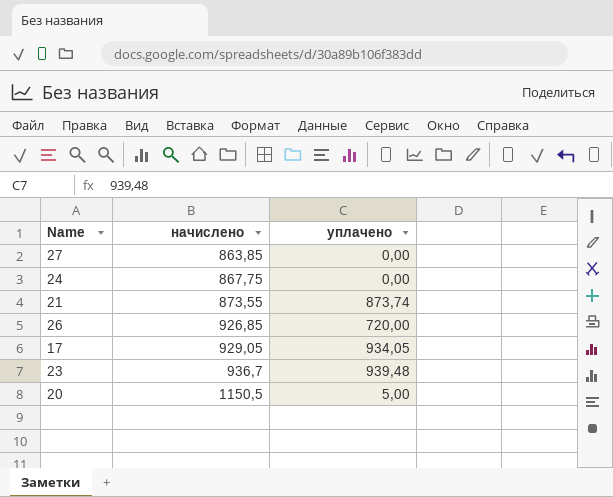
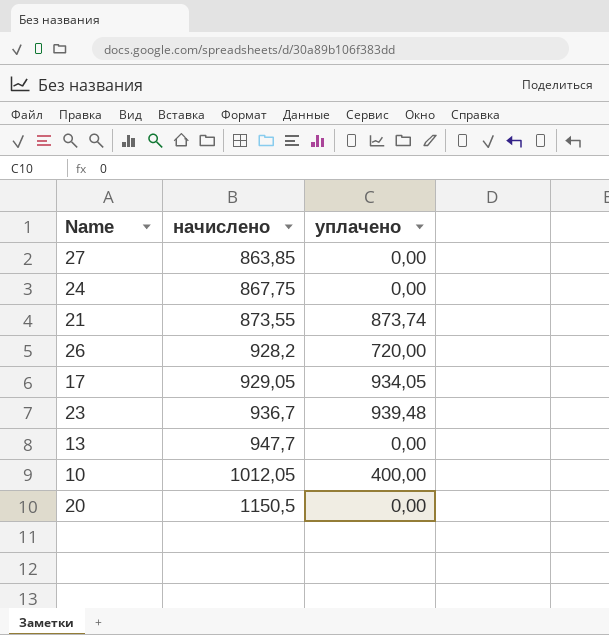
26 | начислено: 926,85 -> 928,2
row 13: none -> 947,7 | 0,00
row 10: none -> 1012,05 | 400,00
20 | уплачено: 5,00 -> 0,00

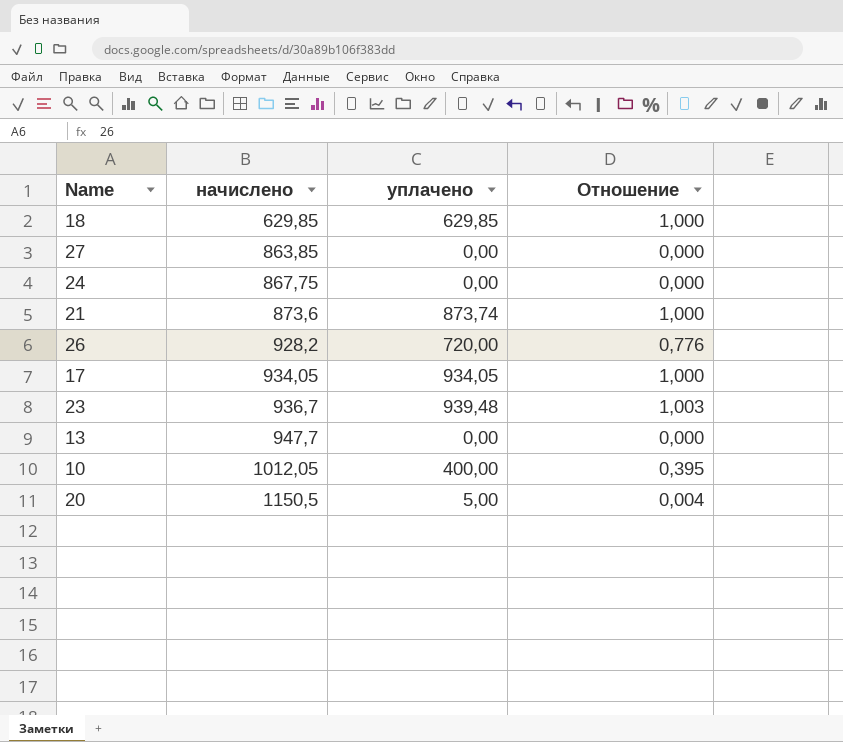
column Отношение | formula: none -> [уплачено] / [начислено]
row 18: none -> 629,85 | 629,85 | 1,000
21 | начислено: 873,55 -> 873,6
17 | начислено: 929,05 -> 934,05
20 | уплачено: 0,00 -> 5,00

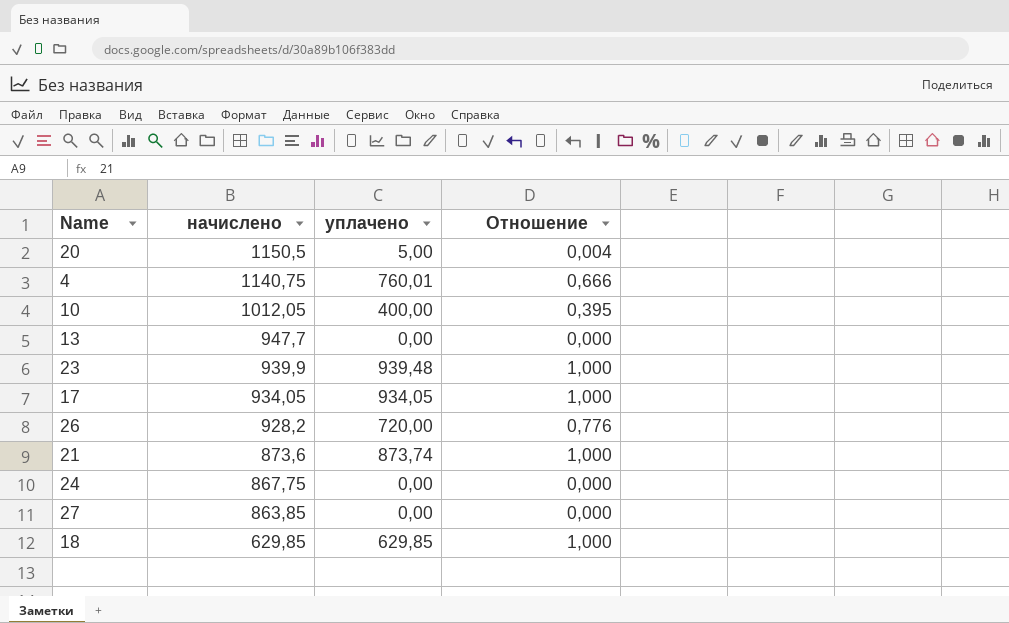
row order: начислено ascending -> начислено descending
row 4: none -> 1140,75 | 760,01 | 0,666
23 | начислено: 936,7 -> 939,9
23 | Отношение: 1,003 -> 1,000

